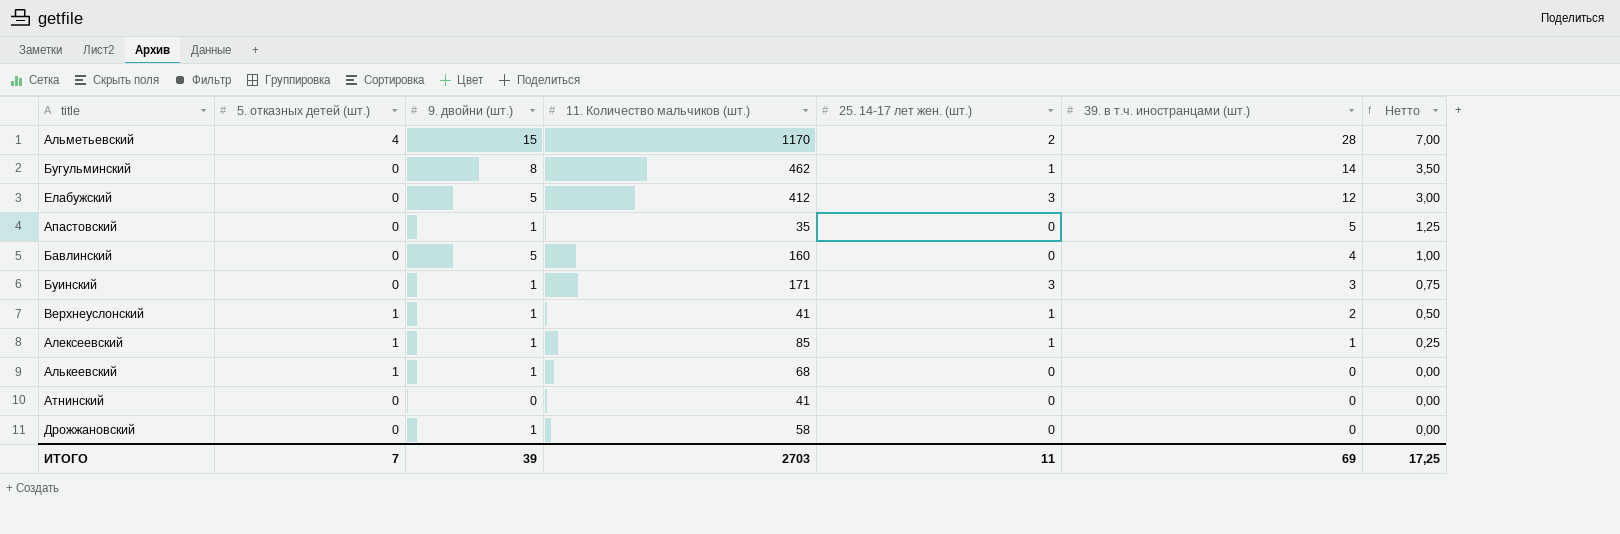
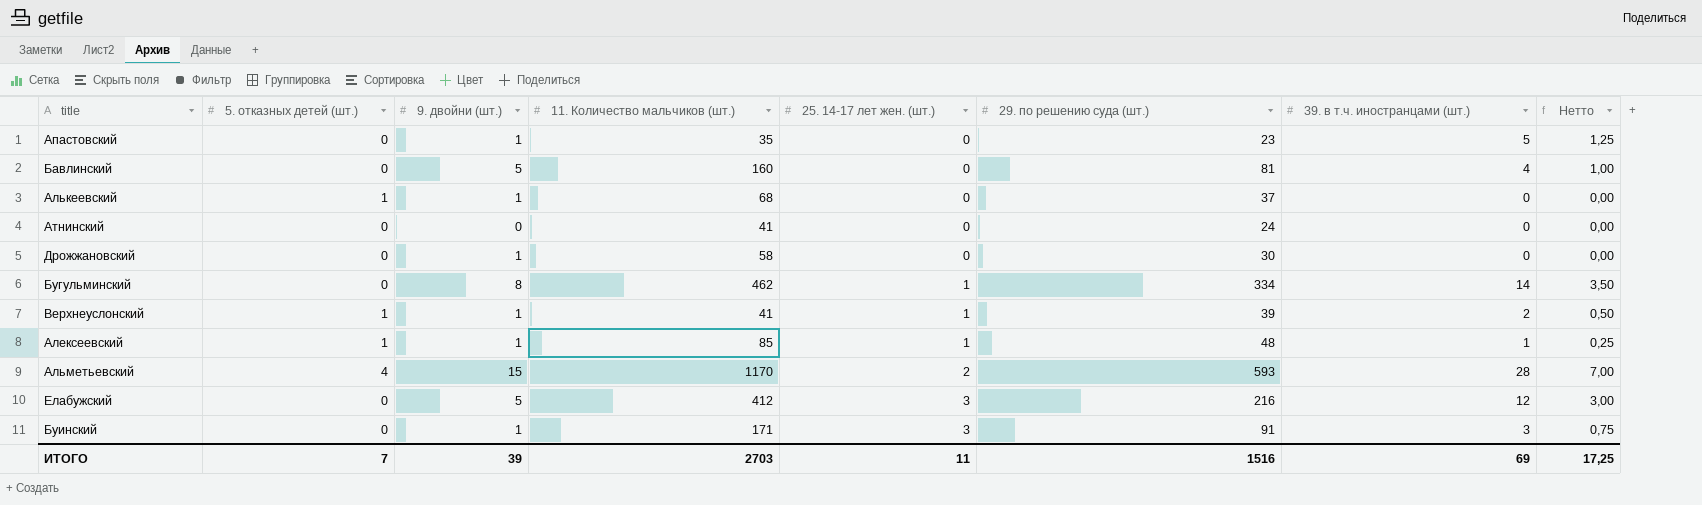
row order: 39. в т.ч. иностранцами (шт.) descending -> 25. 14-17 лет жен. (шт.) ascending
column 29. по решению суда (шт.) | position: none -> 6

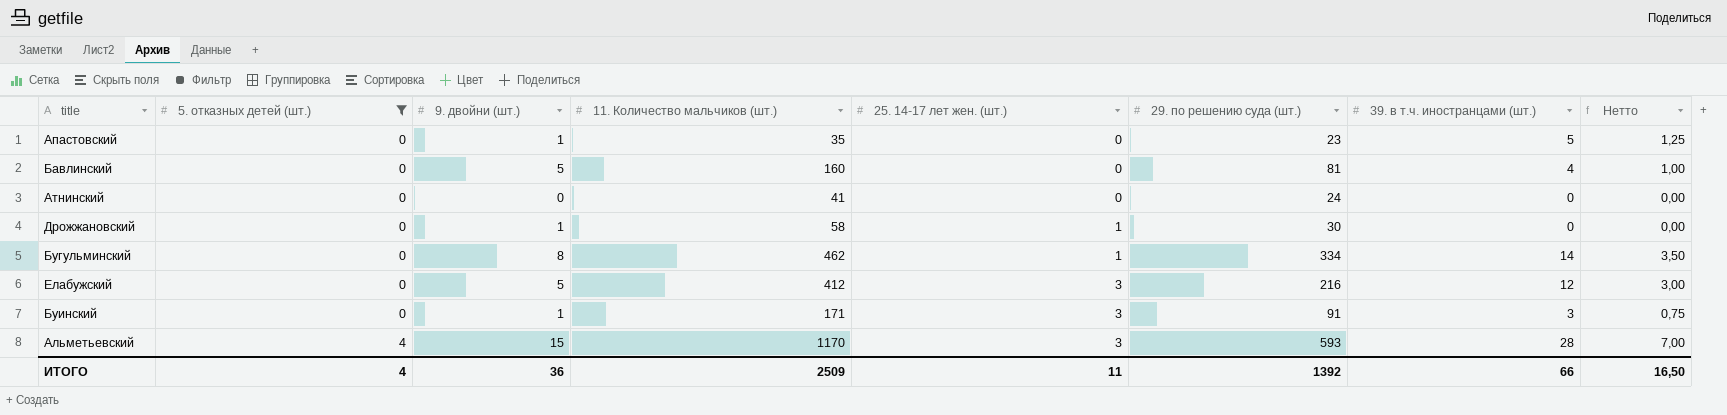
filter: none -> 5. отказных детей (шт.) != 1
row order: 25. 14-17 лет жен. (шт.) ascending -> 5. отказных детей (шт.) ascending
Дрожжановский | 25. 14-17 лет жен. (шт.): 0 -> 1
Альметьевский | 25. 14-17 лет жен. (шт.): 2 -> 3
ИТОГО | 5. отказных детей (шт.): 7 -> 4
ИТОГО | 9. двойни (шт.): 39 -> 36
ИТОГО | 11. Количество мальчиков (шт.): 2703 -> 2509
ИТОГО | 29. по решению суда (шт.): 1516 -> 1392
ИТОГО | 39. в т.ч. иностранцами (шт.): 69 -> 66
ИТОГО | Нетто: 17,25 -> 16,50

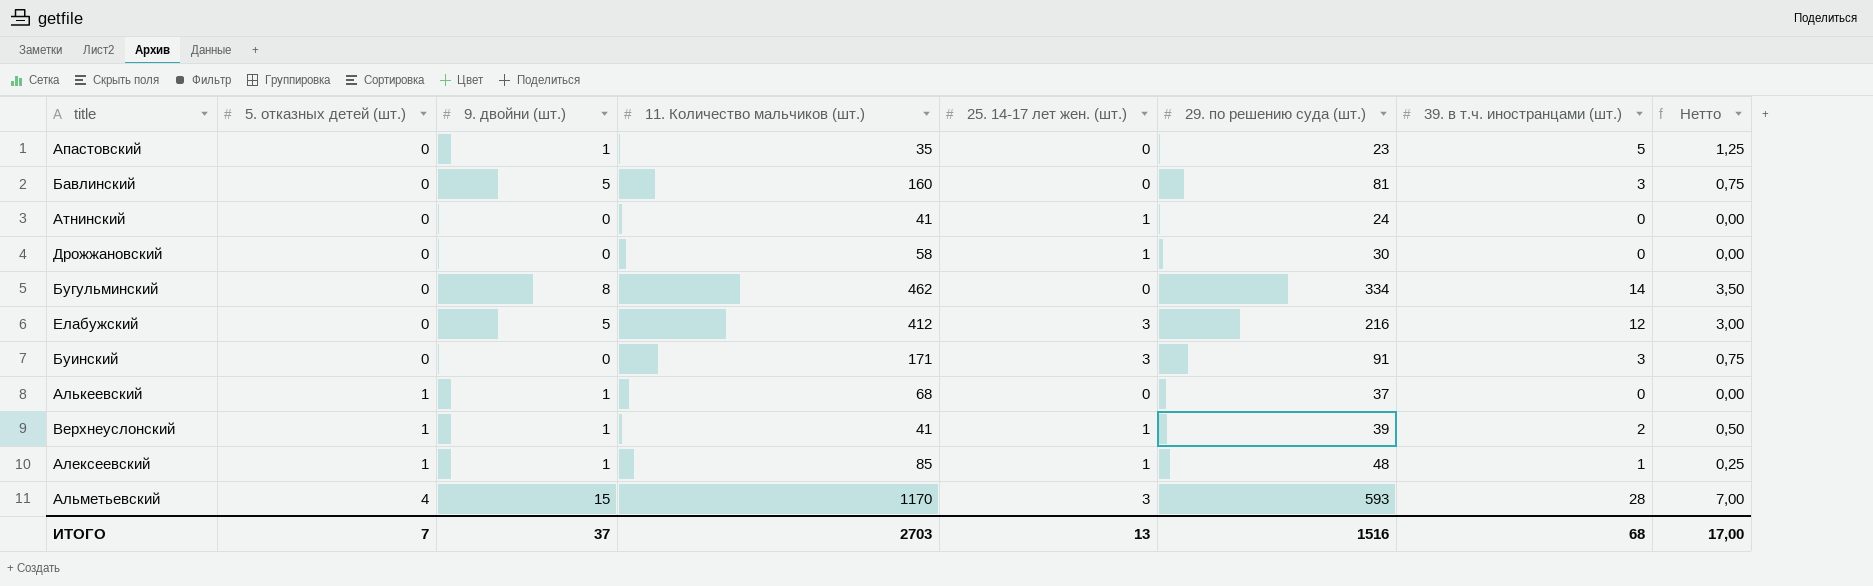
filter: 5. отказных детей (шт.) != 1 -> none
Бавлинский | 39. в т.ч. иностранцами (шт.): 4 -> 3
Бавлинский | Нетто: 1,00 -> 0,75
Атнинский | 25. 14-17 лет жен. (шт.): 0 -> 1
Дрожжановский | 9. двойни (шт.): 1 -> 0
Бугульминский | 25. 14-17 лет жен. (шт.): 1 -> 0
Буинский | 9. двойни (шт.): 1 -> 0
ИТОГО | 5. отказных детей (шт.): 4 -> 7
ИТОГО | 9. двойни (шт.): 36 -> 37
ИТОГО | 11. Количество мальчиков (шт.): 2509 -> 2703
ИТОГО | 25. 14-17 лет жен. (шт.): 11 -> 13
ИТОГО | 29. по решению суда (шт.): 1392 -> 1516
ИТОГО | 39. в т.ч. иностранцами (шт.): 66 -> 68
ИТОГО | Нетто: 16,50 -> 17,00

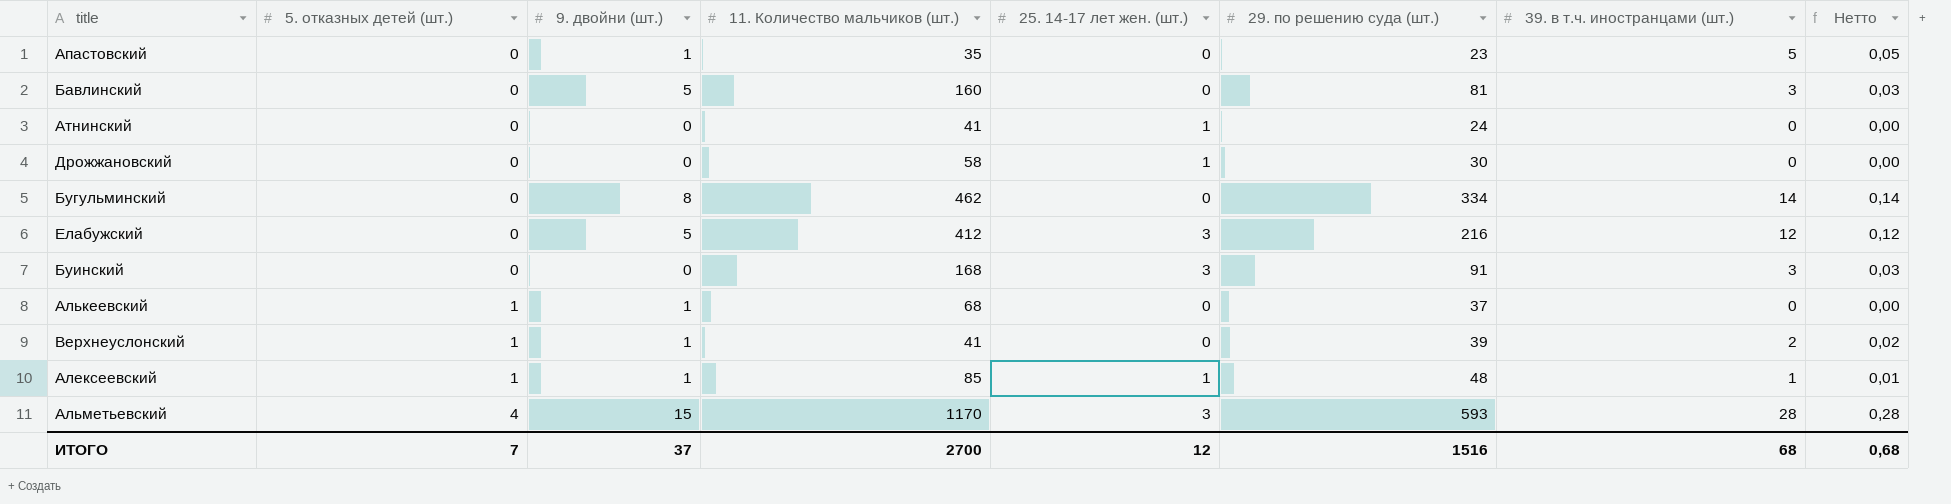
column Нетто | formula: [39. в т.ч. иностранцами (шт.)] * 0,25 -> [39. в т.ч. иностранцами (шт.)] * 0,01
Буинский | 11. Количество мальчиков (шт.): 171 -> 168
Верхнеуслонский | 25. 14-17 лет жен. (шт.): 1 -> 0
ИТОГО | 11. Количество мальчиков (шт.): 2703 -> 2700
ИТОГО | 25. 14-17 лет жен. (шт.): 13 -> 12
ИТОГО | Нетто: 17,00 -> 0,68

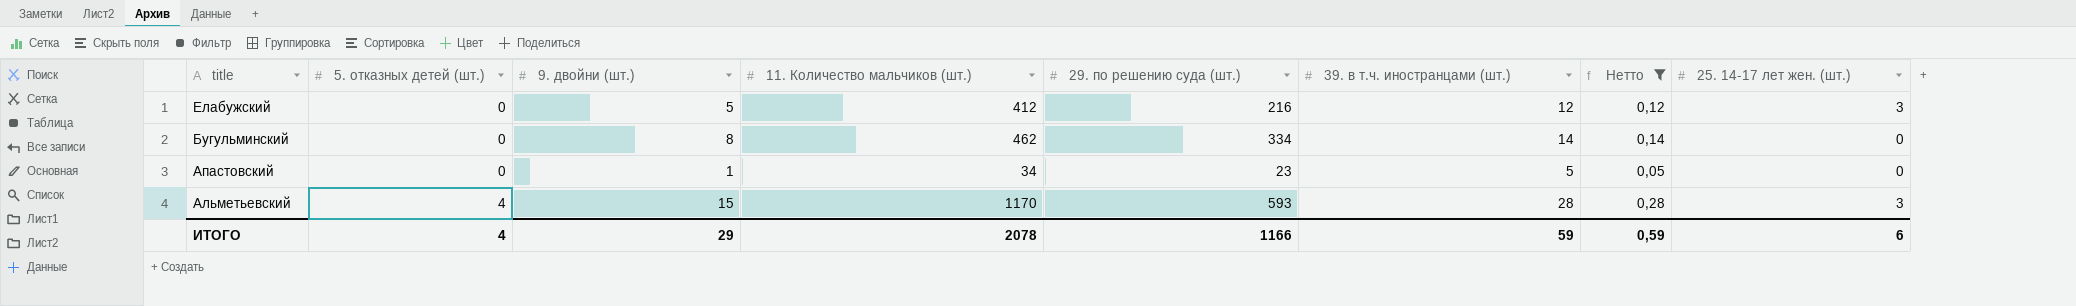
filter: none -> Нетто >= 0,05
row order: 5. отказных детей (шт.) ascending -> title descending
column 25. 14-17 лет жен. (шт.) | position: 5 -> 8
Апастовский | 11. Количество мальчиков (шт.): 35 -> 34
ИТОГО | 5. отказных детей (шт.): 7 -> 4
ИТОГО | 9. двойни (шт.): 37 -> 29
ИТОГО | 11. Количество мальчиков (шт.): 2700 -> 2078
ИТОГО | 29. по решению суда (шт.): 1516 -> 1166
ИТОГО | 39. в т.ч. иностранцами (шт.): 68 -> 59
ИТОГО | Нетто: 0,68 -> 0,59
ИТОГО | 25. 14-17 лет жен. (шт.): 12 -> 6

